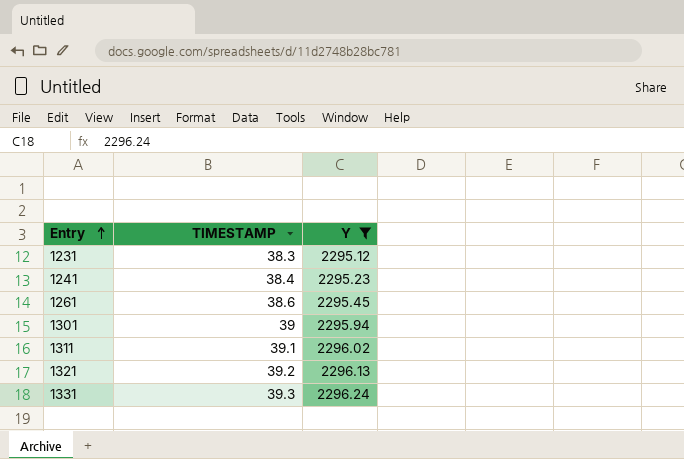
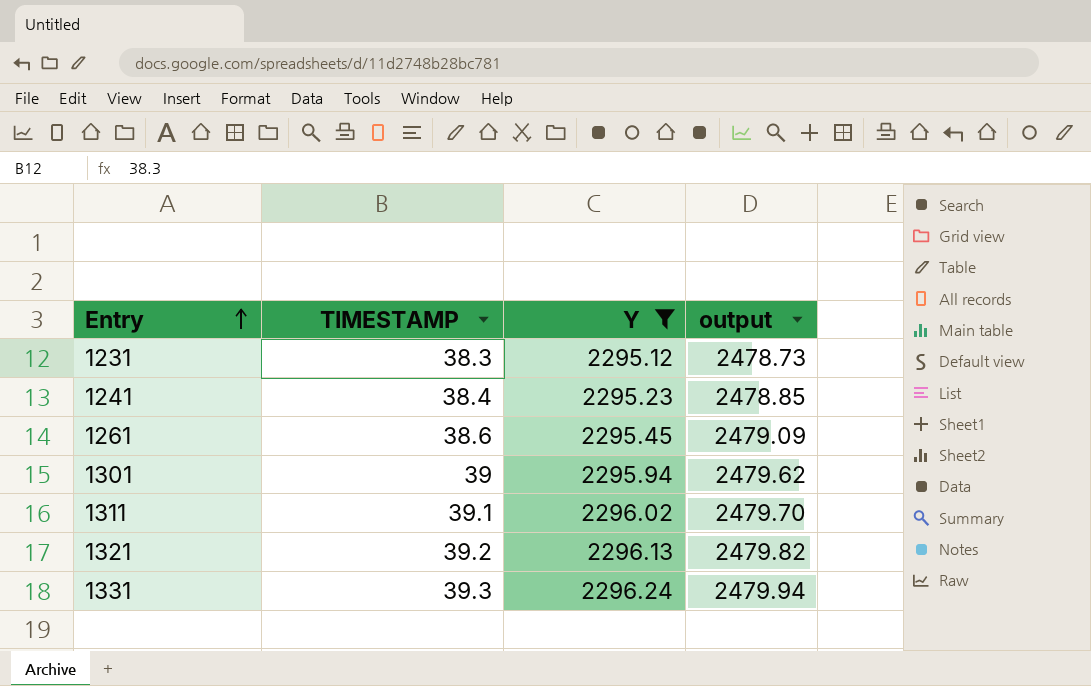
column output | formula: none -> [Y] * 1.08

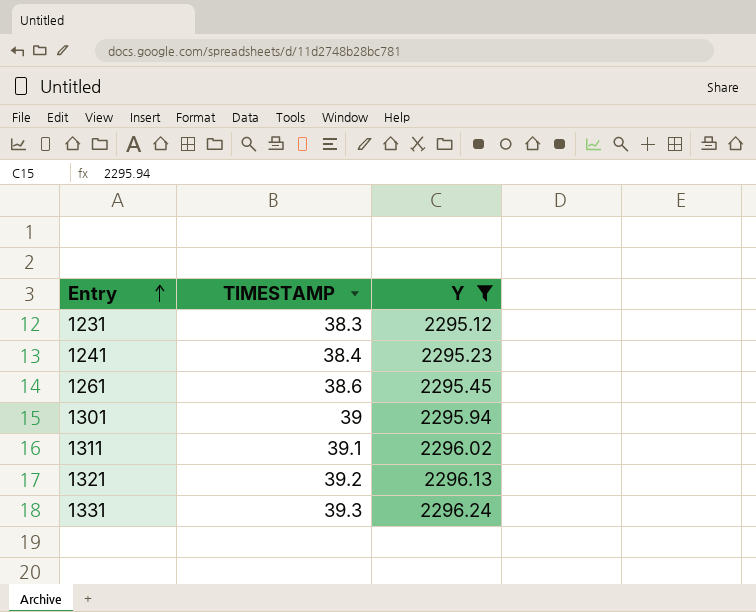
column output | formula: [Y] * 1.08 -> none

